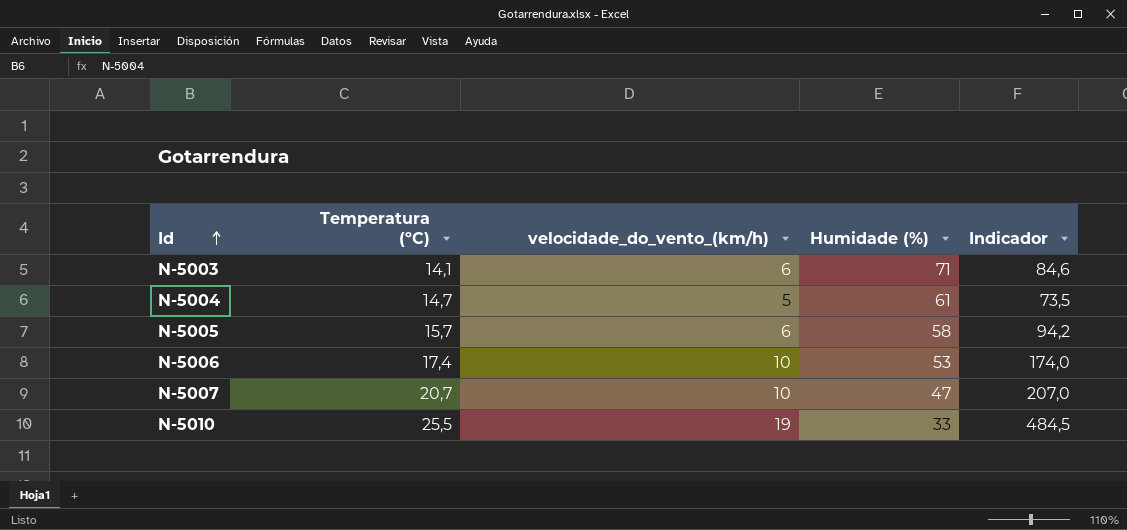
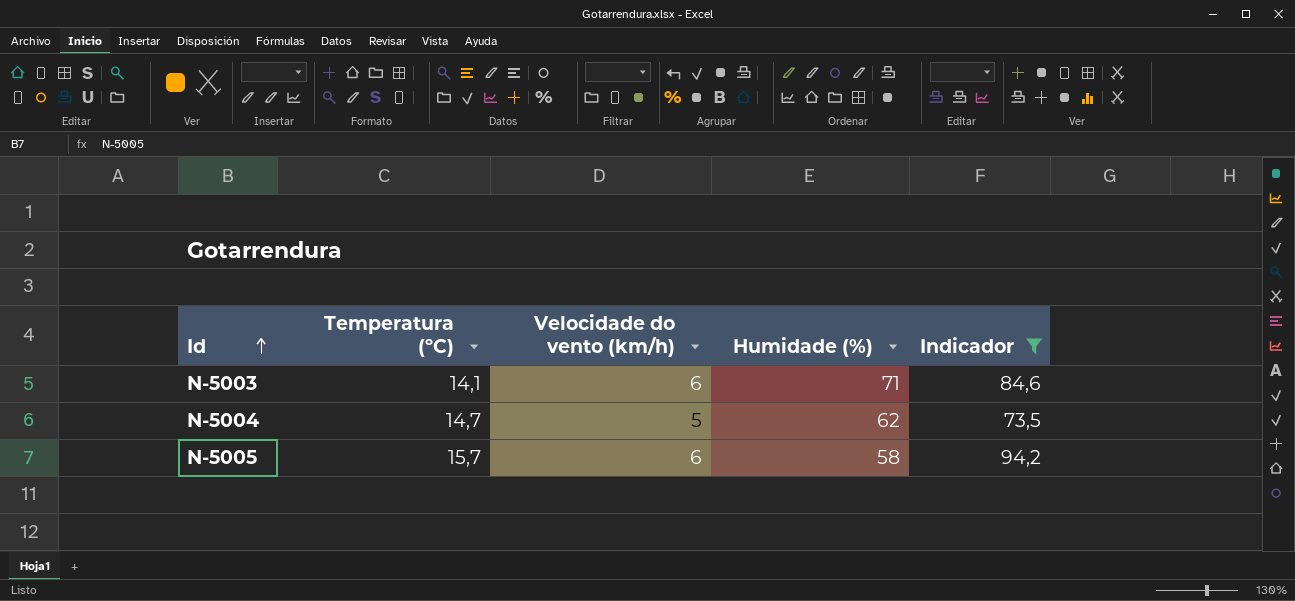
filter: none -> Indicador <= 94,2
column name: velocidade_do_vento_(km/h) -> Velocidade do vento (km/h)
N-5004 | Humidade (%): 61 -> 62

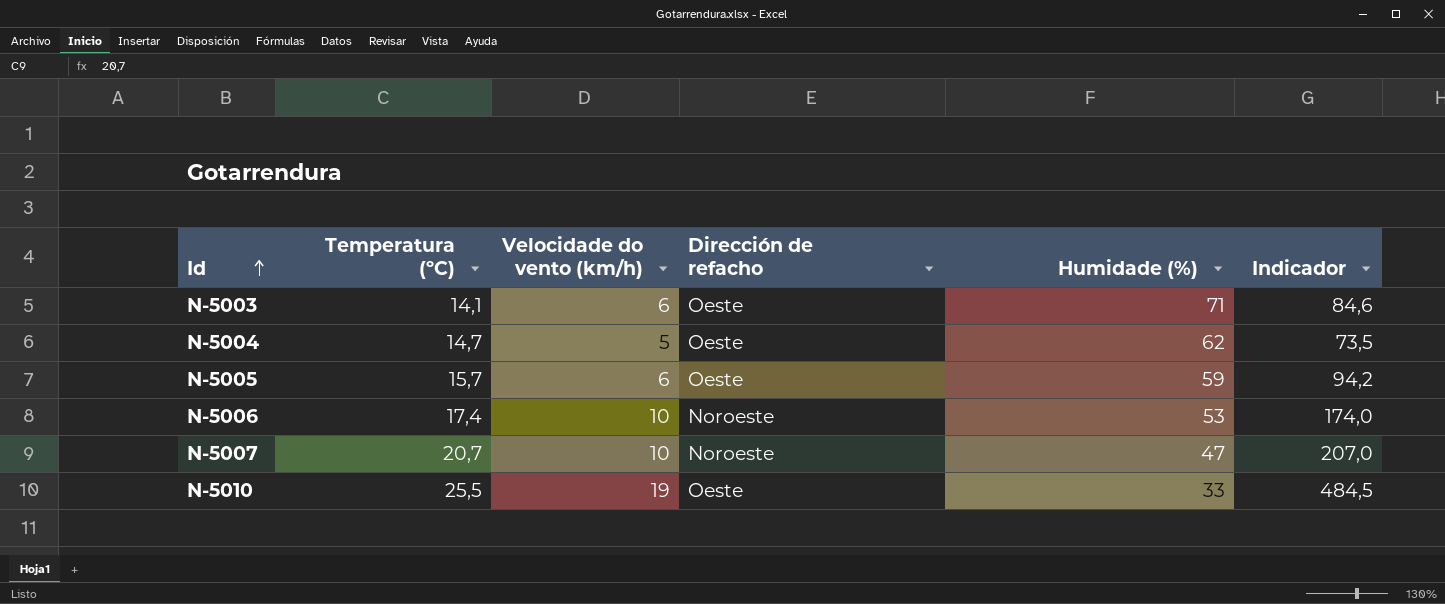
filter: Indicador <= 94,2 -> none
column Dirección de refacho | position: none -> 4
N-5005 | Humidade (%): 58 -> 59

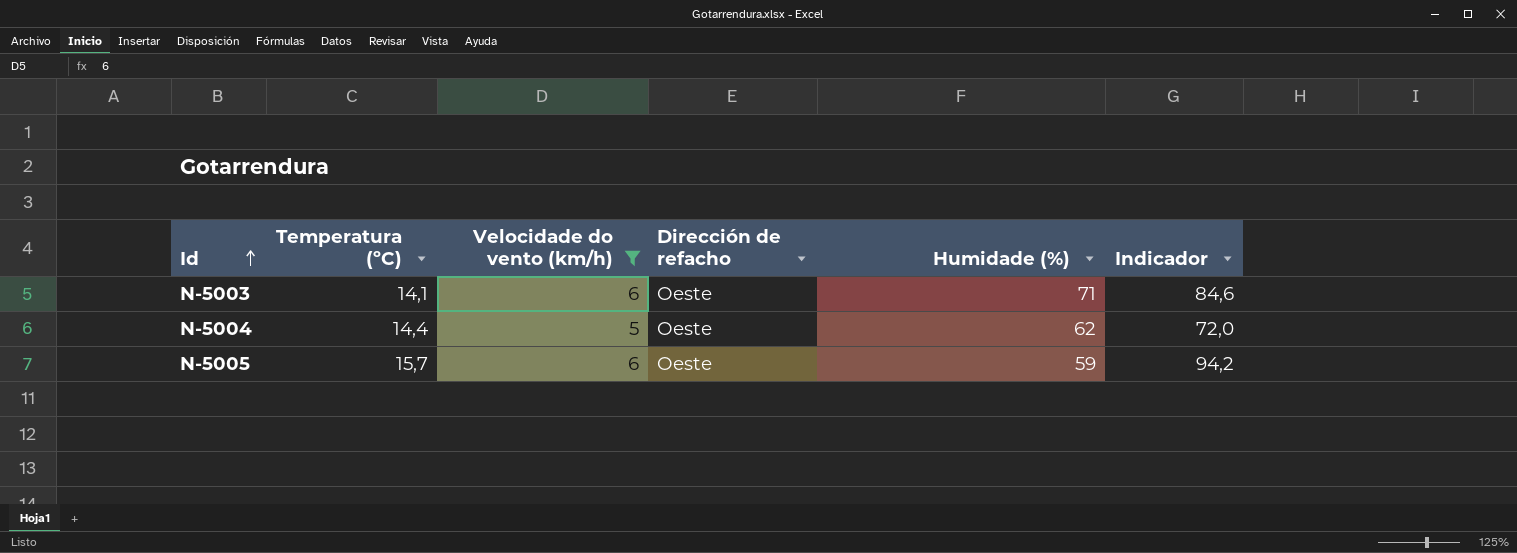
filter: none -> Velocidade do vento (km/h) <= 6
N-5004 | Temperatura (ºC): 14,7 -> 14,4
N-5004 | Indicador: 73,5 -> 72,0

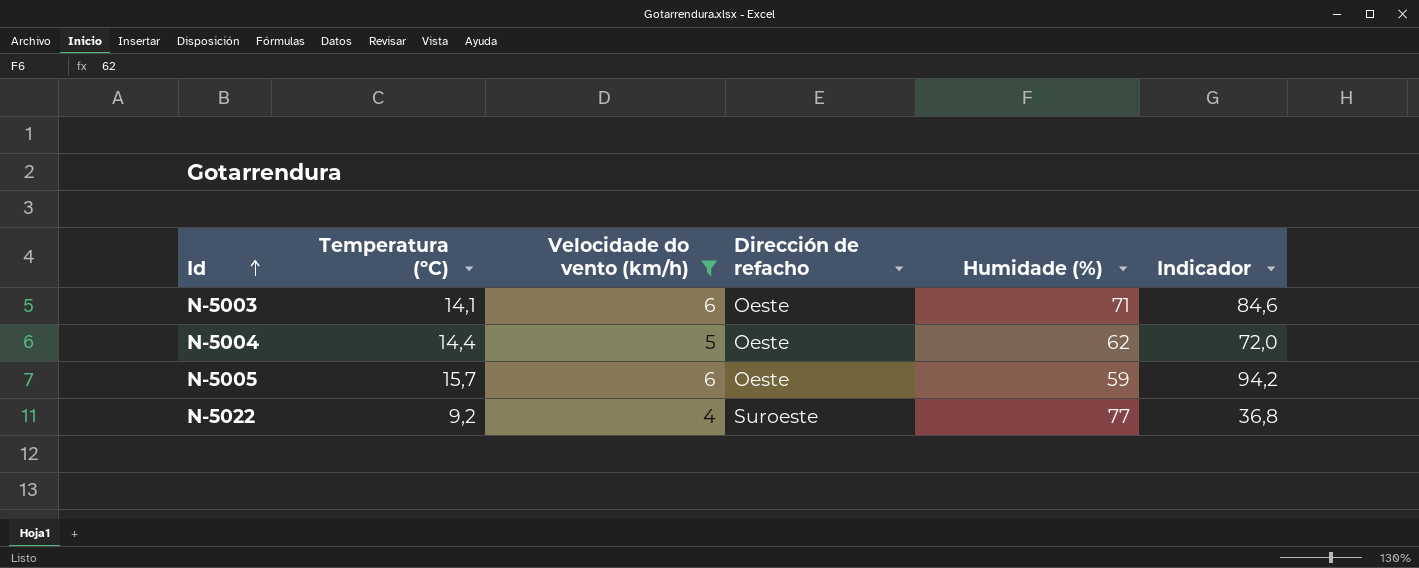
row N-5022: none -> 9,2 | 4 | Suroeste | 77 | 36,8

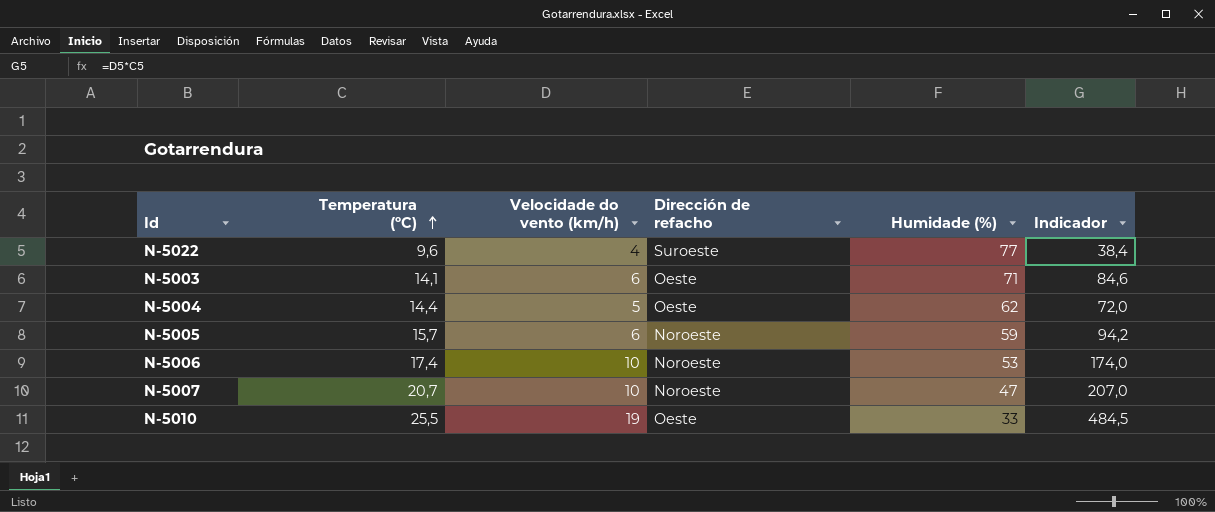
filter: Velocidade do vento (km/h) <= 6 -> none
row order: Id ascending -> Temperatura (ºC) ascending
N-5022 | Temperatura (ºC): 9,2 -> 9,6
N-5022 | Indicador: 36,8 -> 38,4
N-5005 | Dirección de refacho: Oeste -> Noroeste

